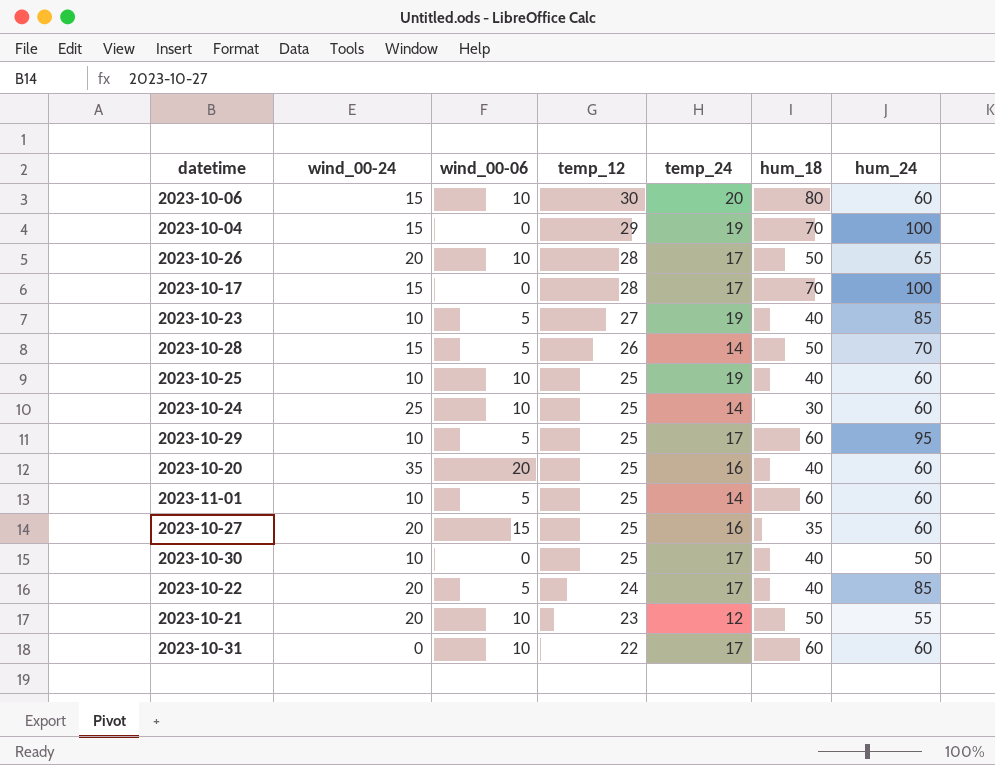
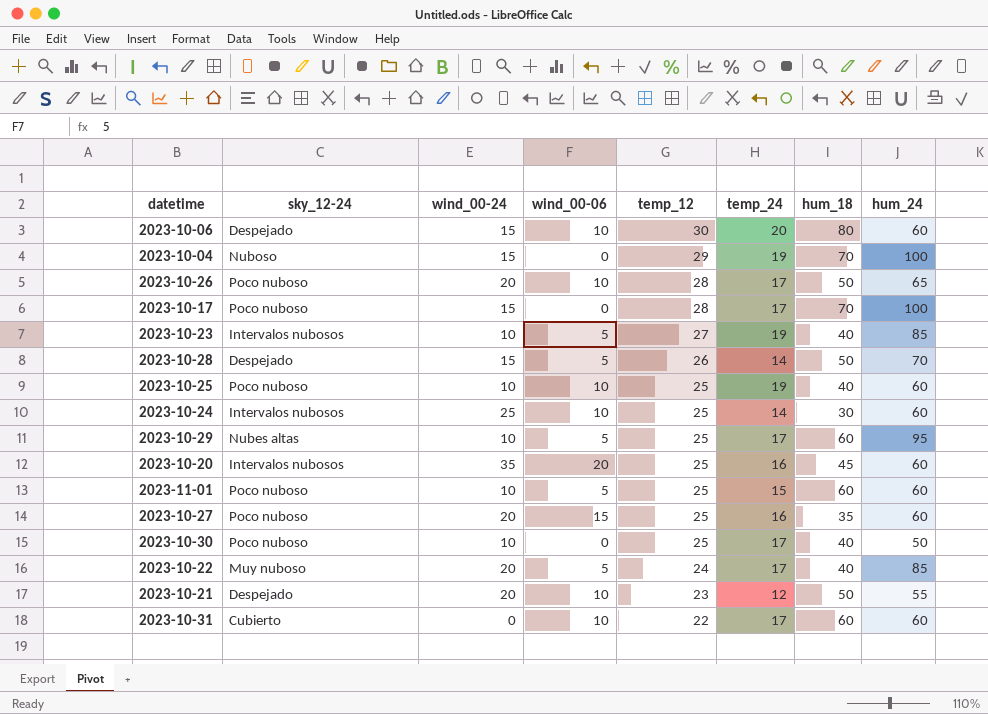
column sky_12-24 | position: none -> 2
2023-10-20 | hum_18: 40 -> 45
2023-11-01 | temp_24: 14 -> 15

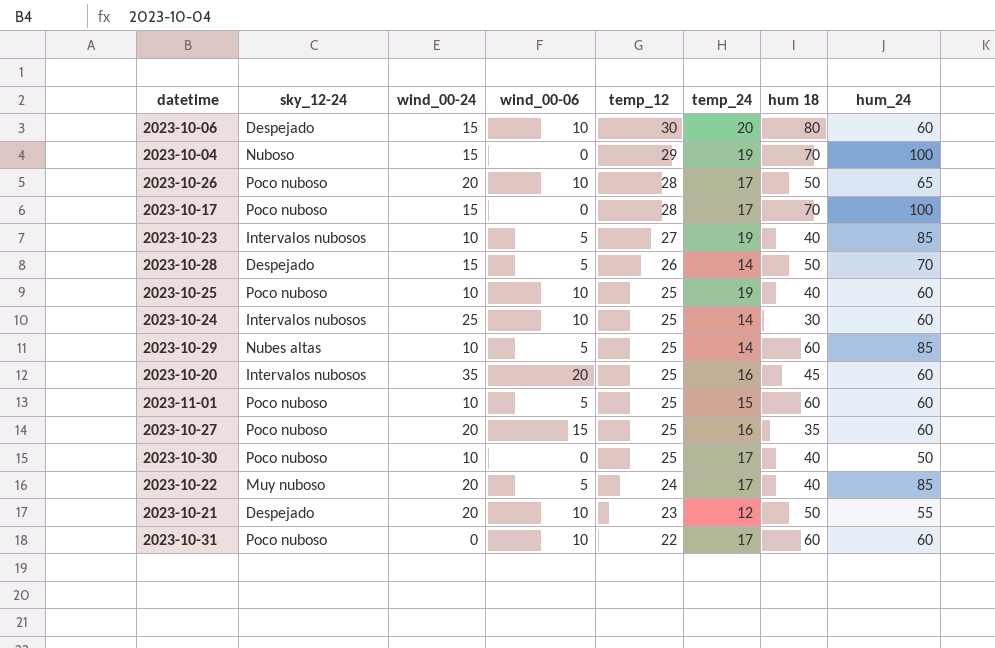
column name: hum_18 -> hum 18
2023-10-29 | temp_24: 17 -> 14
2023-10-29 | hum_24: 95 -> 85
2023-10-31 | sky_12-24: Cubierto -> Poco nuboso

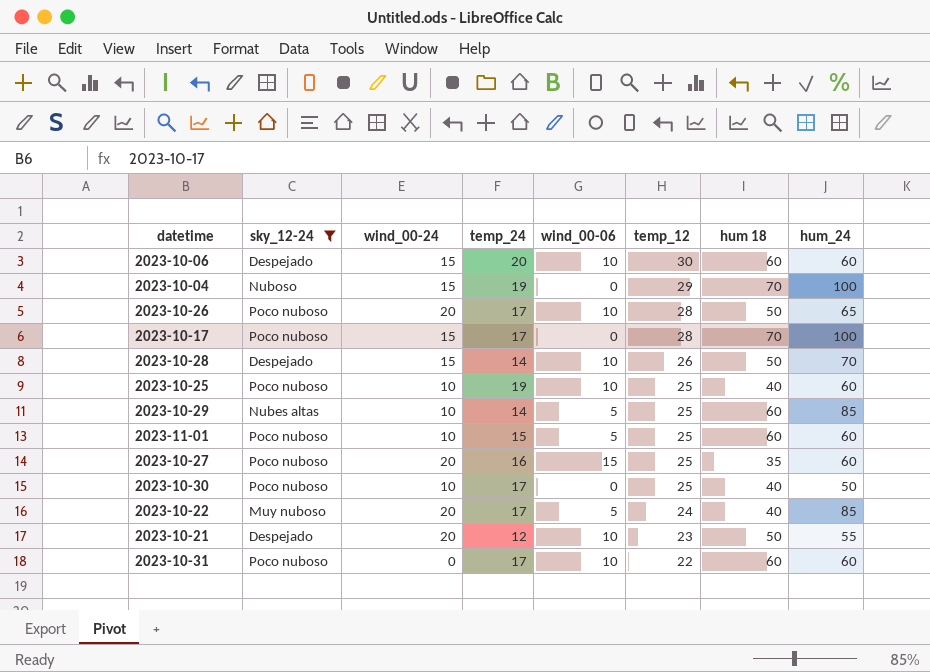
filter: none -> sky_12-24 != Intervalos nubosos
column temp_24 | position: 6 -> 4
2023-10-06 | hum 18: 80 -> 60
2023-10-28 | wind_00-06: 5 -> 10

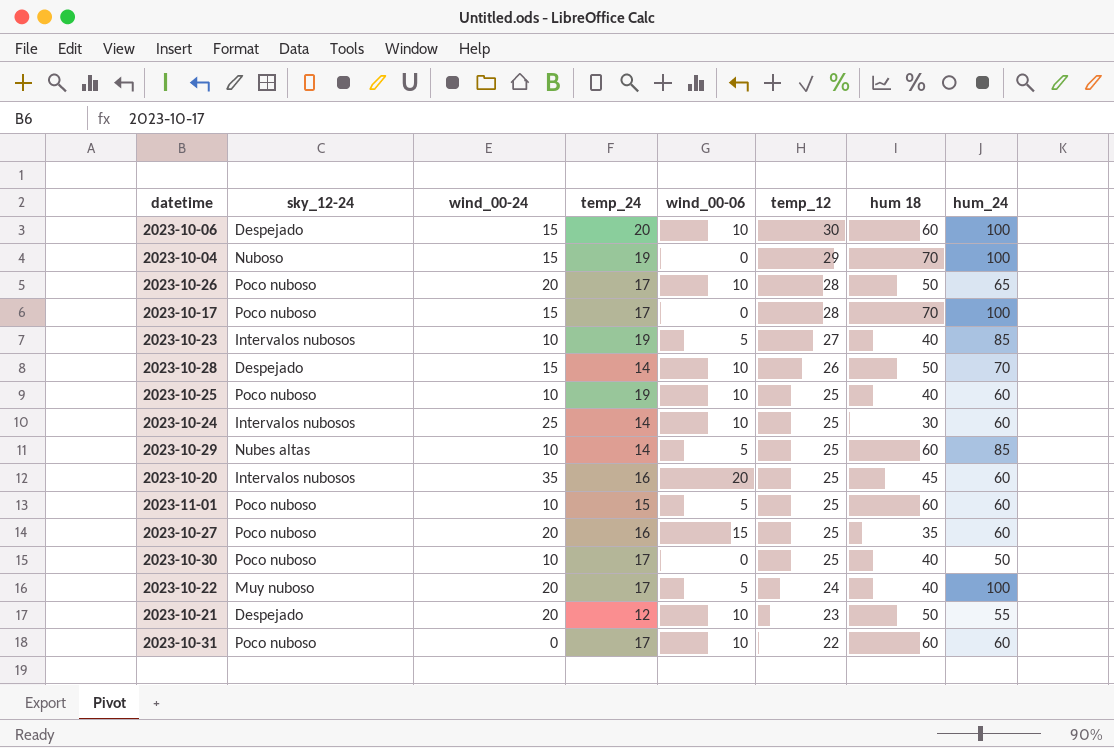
filter: sky_12-24 != Intervalos nubosos -> none
2023-10-06 | hum_24: 60 -> 100
2023-10-22 | hum_24: 85 -> 100

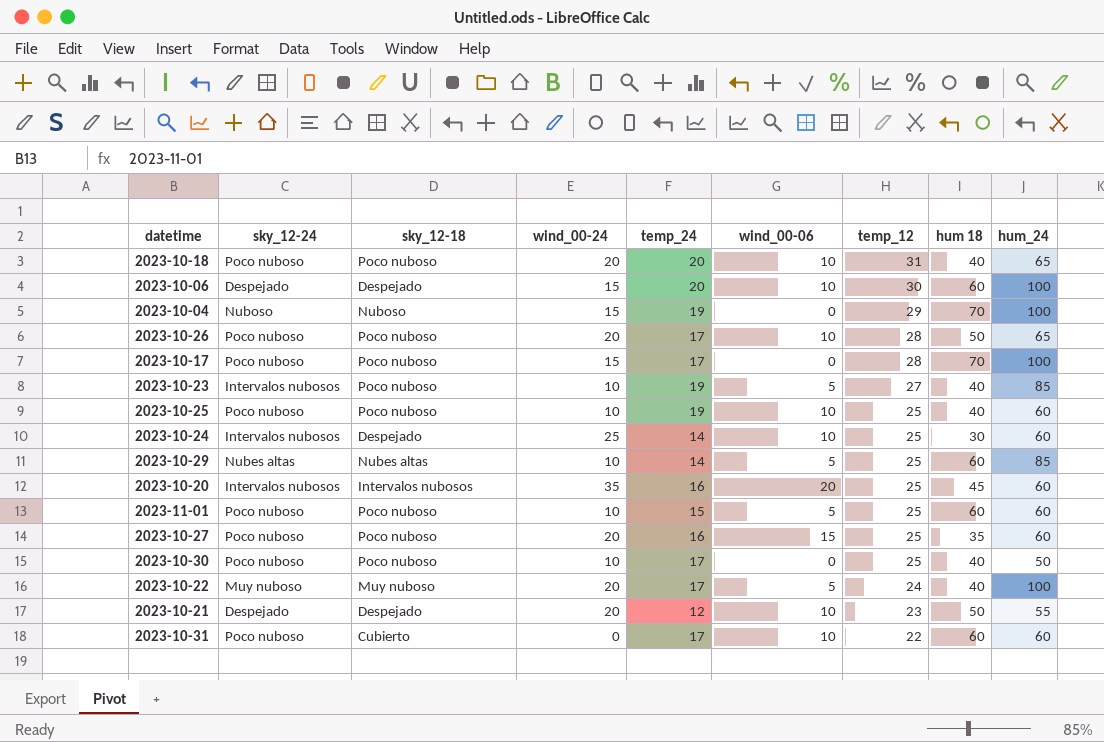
column sky_12-18 | position: none -> 3
row 2023-10-28: Despejado | 15 | 14 | 10 | 26 | 50 | 70 -> none
row 2023-10-18: none -> Poco nuboso | Poco nuboso | 20 | 20 | 10 | 31 | 40 | 65

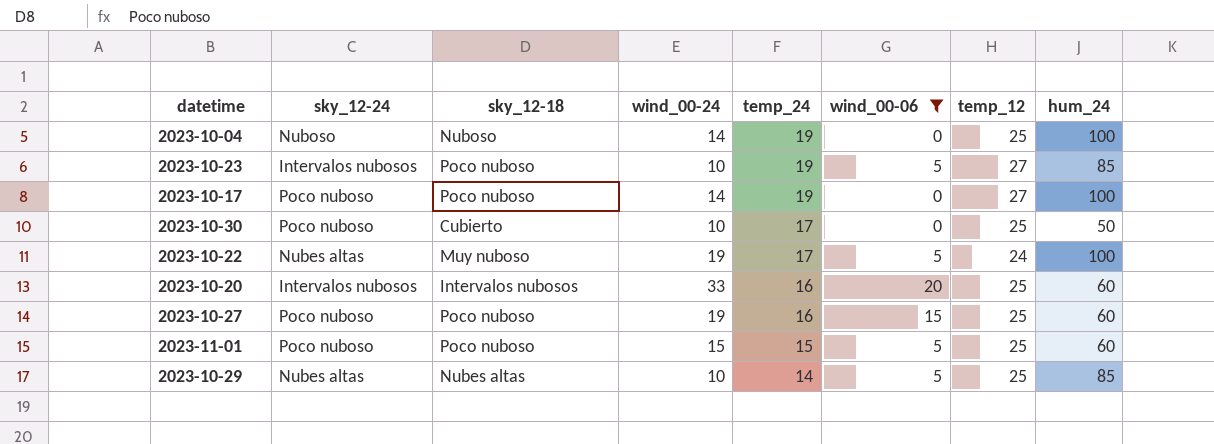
filter: none -> wind_00-06 != 10
row order: temp_12 descending -> temp_24 descending
column hum 18 | position: 8 -> none
2023-10-04 | wind_00-24: 15 -> 14
2023-10-04 | temp_12: 29 -> 25
2023-10-17 | wind_00-24: 15 -> 14
2023-10-17 | temp_24: 17 -> 19
2023-10-17 | temp_12: 28 -> 27
2023-10-30 | sky_12-18: Poco nuboso -> Cubierto
2023-10-22 | sky_12-24: Muy nuboso -> Nubes altas
2023-10-22 | wind_00-24: 20 -> 19
2023-10-20 | wind_00-24: 35 -> 33
2023-10-27 | wind_00-24: 20 -> 19
2023-11-01 | wind_00-24: 10 -> 15

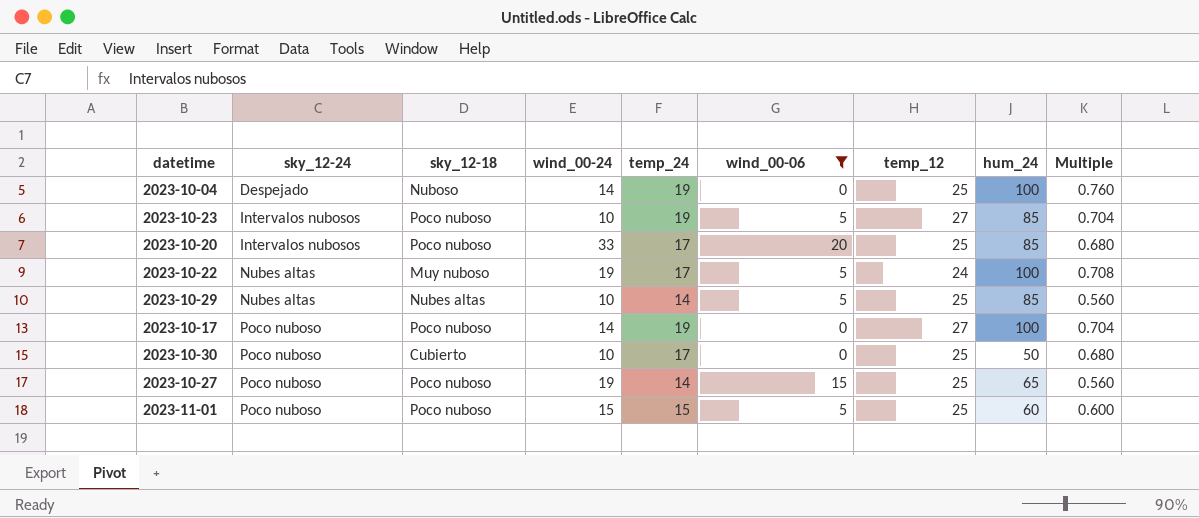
row order: temp_24 descending -> sky_12-24 ascending
column Multiple | formula: none -> [temp_24] / [temp_12]
2023-10-04 | sky_12-24: Nuboso -> Despejado
2023-10-20 | sky_12-18: Intervalos nubosos -> Poco nuboso
2023-10-20 | temp_24: 16 -> 17
2023-10-20 | hum_24: 60 -> 85
2023-10-27 | temp_24: 16 -> 14
2023-10-27 | hum_24: 60 -> 65

